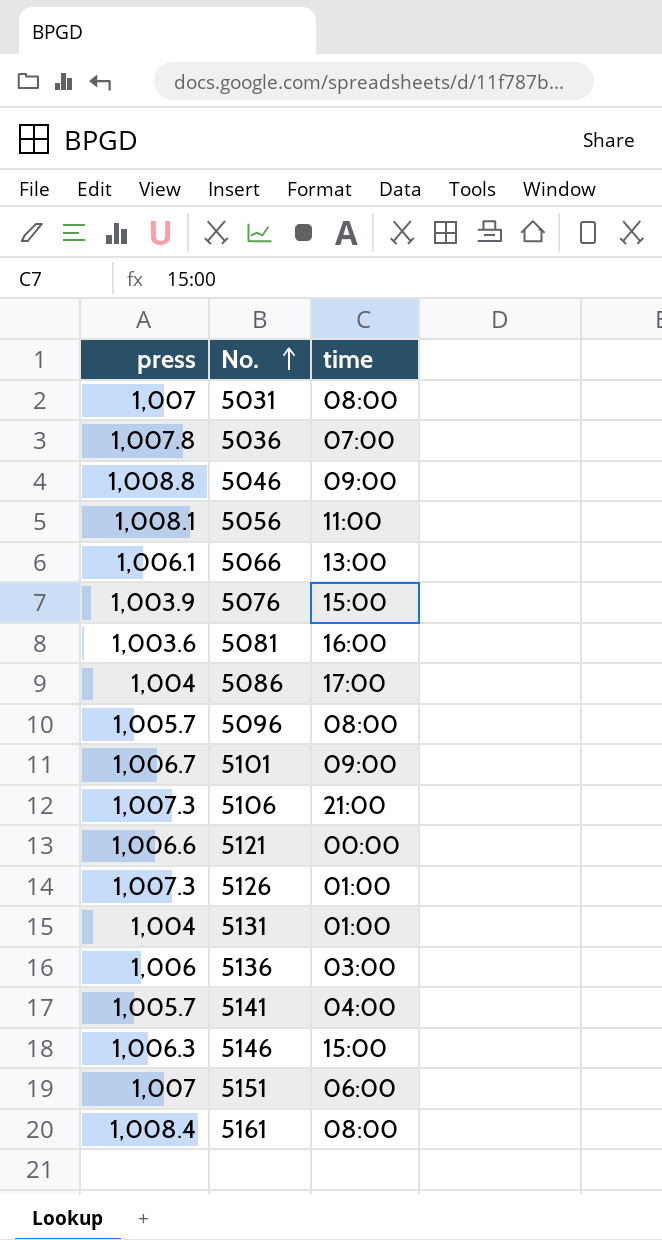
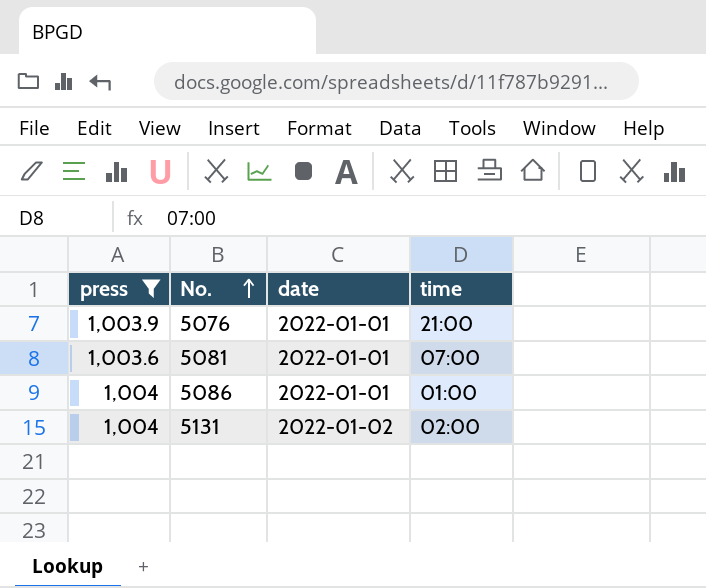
filter: none -> press <= 1,004
column date | position: none -> 3
5076 | time: 15:00 -> 21:00
5081 | time: 16:00 -> 07:00
5086 | time: 17:00 -> 01:00
5131 | time: 01:00 -> 02:00

